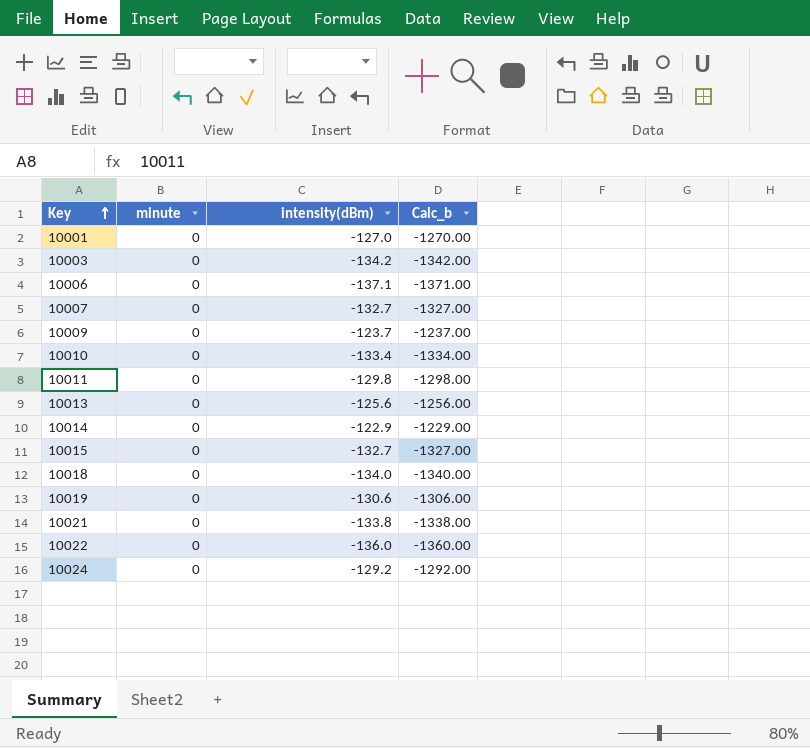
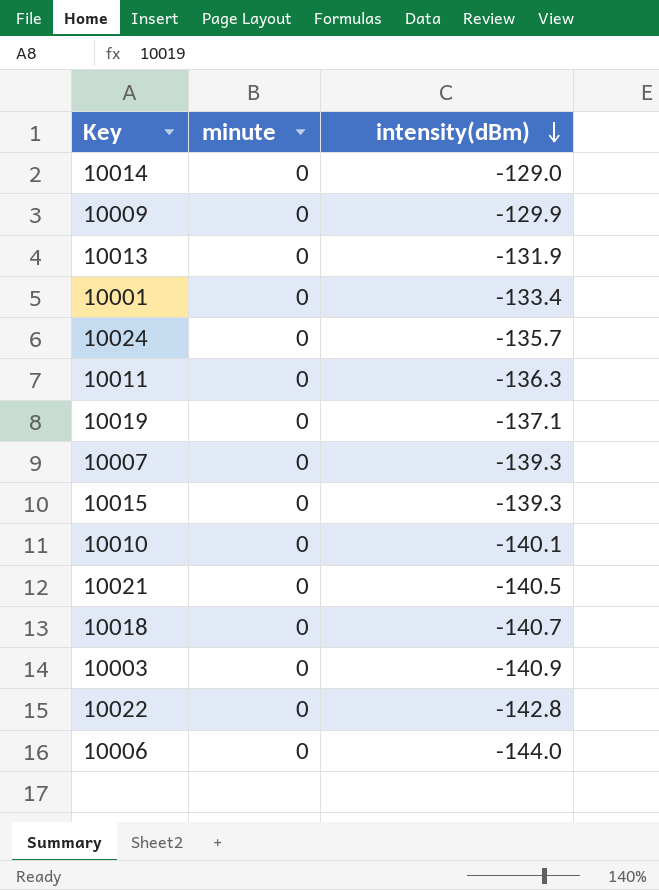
row order: Key ascending -> intensity(dBm) descending
column Calc_b | formula: [intensity(dBm)] * 10 -> none
10014 | intensity(dBm): -122.9 -> -129.0
10009 | intensity(dBm): -123.7 -> -129.9
10013 | intensity(dBm): -125.6 -> -131.9
10001 | intensity(dBm): -127.0 -> -133.4
10024 | intensity(dBm): -129.2 -> -135.7
10011 | intensity(dBm): -129.8 -> -136.3
10019 | intensity(dBm): -130.6 -> -137.1
10007 | intensity(dBm): -132.7 -> -139.3
10015 | intensity(dBm): -132.7 -> -139.3
10010 | intensity(dBm): -133.4 -> -140.1
10021 | intensity(dBm): -133.8 -> -140.5
10018 | intensity(dBm): -134.0 -> -140.7
10003 | intensity(dBm): -134.2 -> -140.9
10022 | intensity(dBm): -136.0 -> -142.8
10006 | intensity(dBm): -137.1 -> -144.0

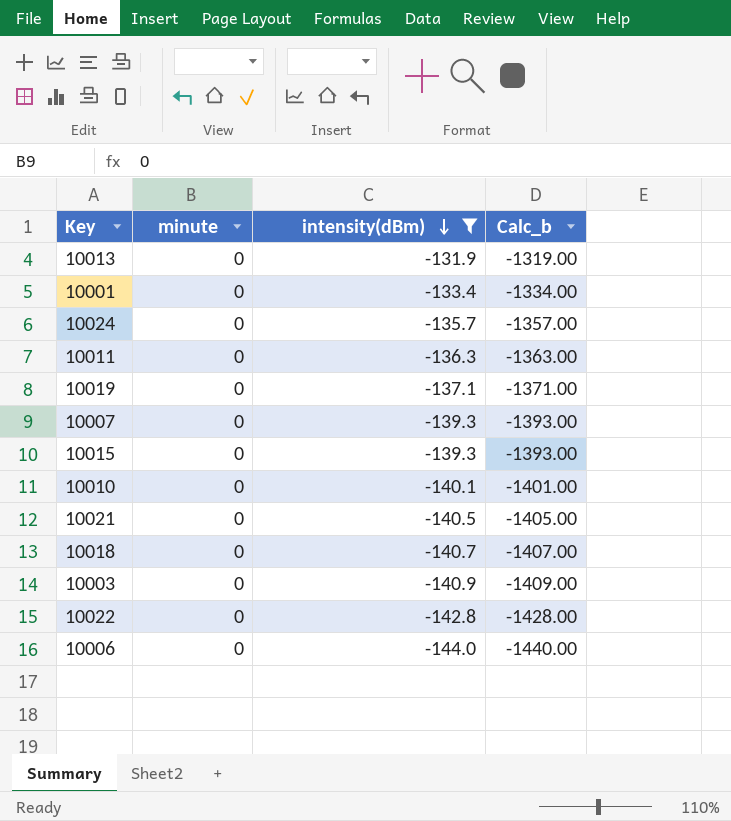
filter: none -> intensity(dBm) <= -131.9
column Calc_b | formula: none -> [intensity(dBm)] * 10

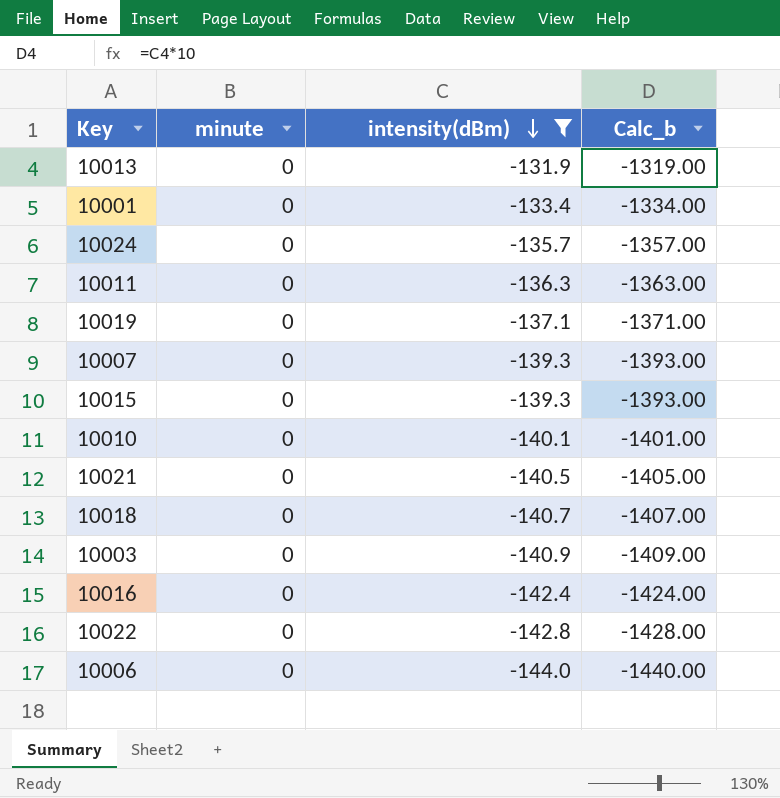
row 10016: none -> 0 | -142.4 | -1424.00

